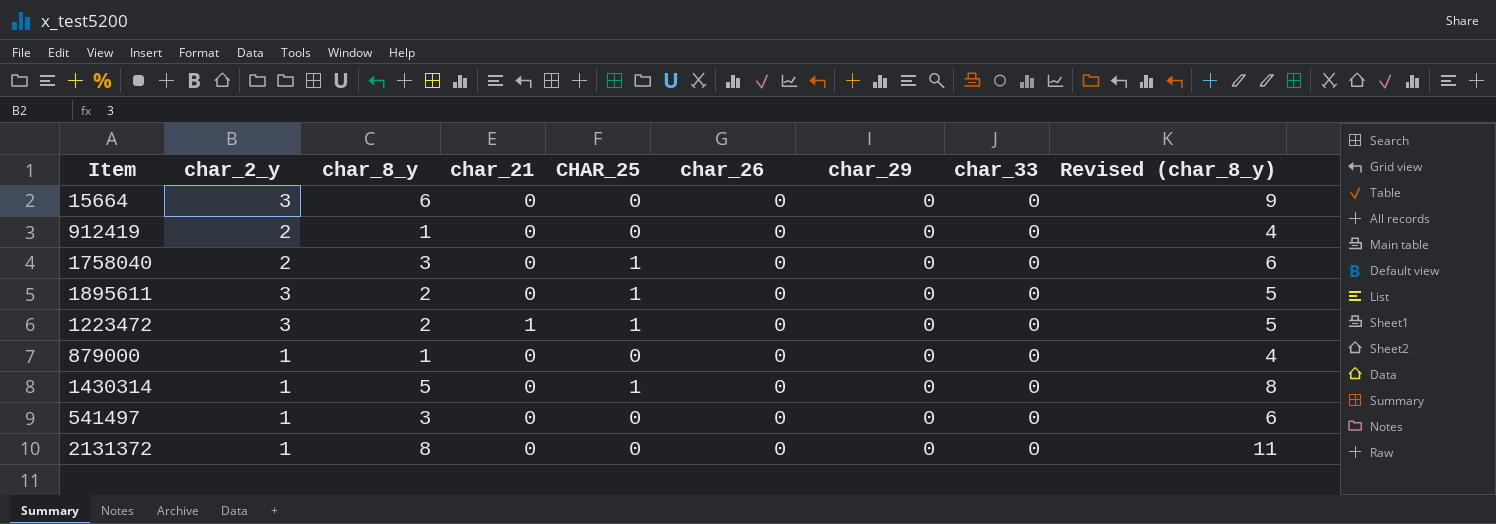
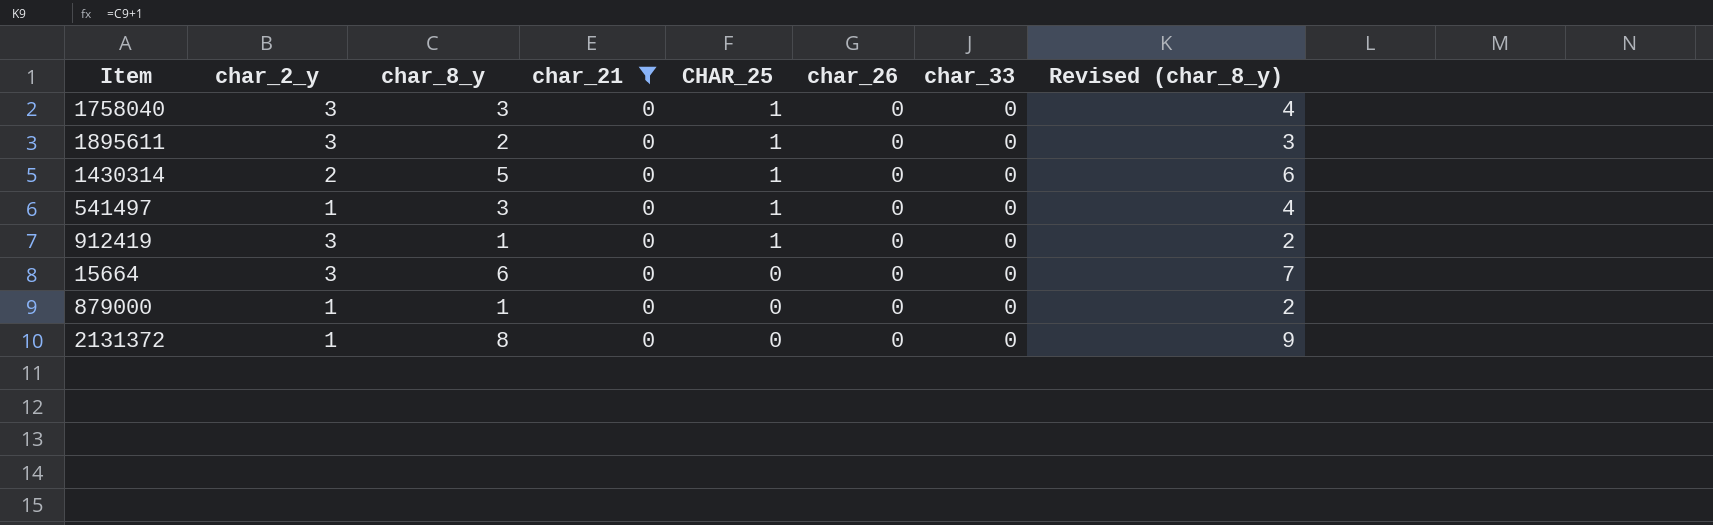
filter: none -> char_21 = 0
row order: none -> CHAR_25 descending
column char_29 | position: 7 -> none
column Revised (char_8_y) | formula: [char_8_y] + 3 -> [char_8_y] + 1
1758040 | char_2_y: 2 -> 3
1430314 | char_2_y: 1 -> 2
541497 | CHAR_25: 0 -> 1
912419 | char_2_y: 2 -> 3
912419 | CHAR_25: 0 -> 1

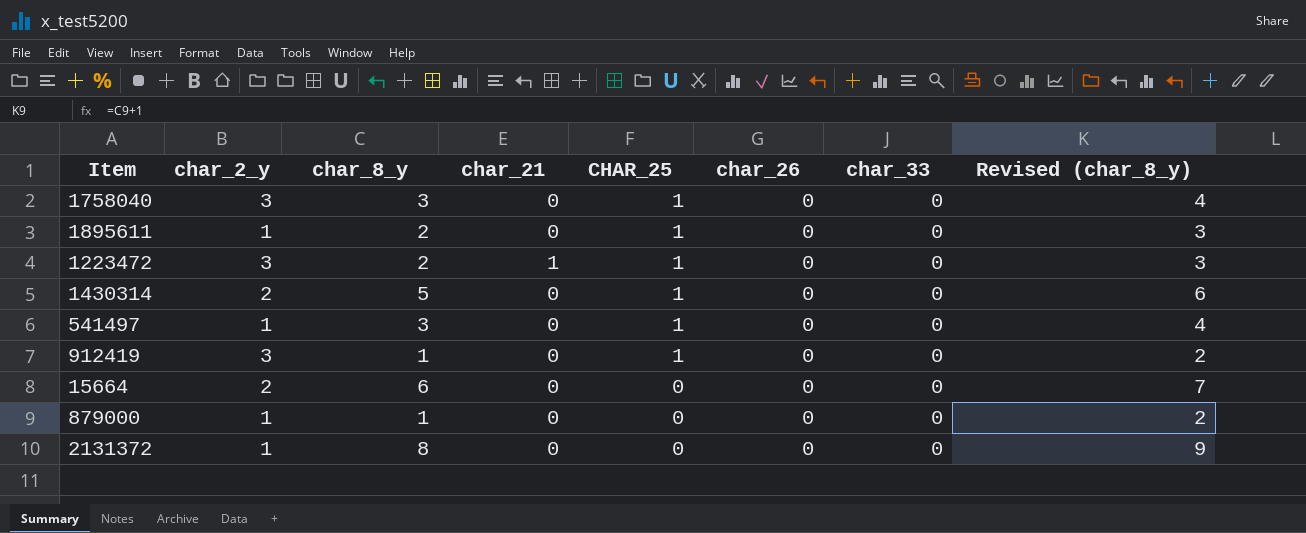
filter: char_21 = 0 -> none
1895611 | char_2_y: 3 -> 1
15664 | char_2_y: 3 -> 2

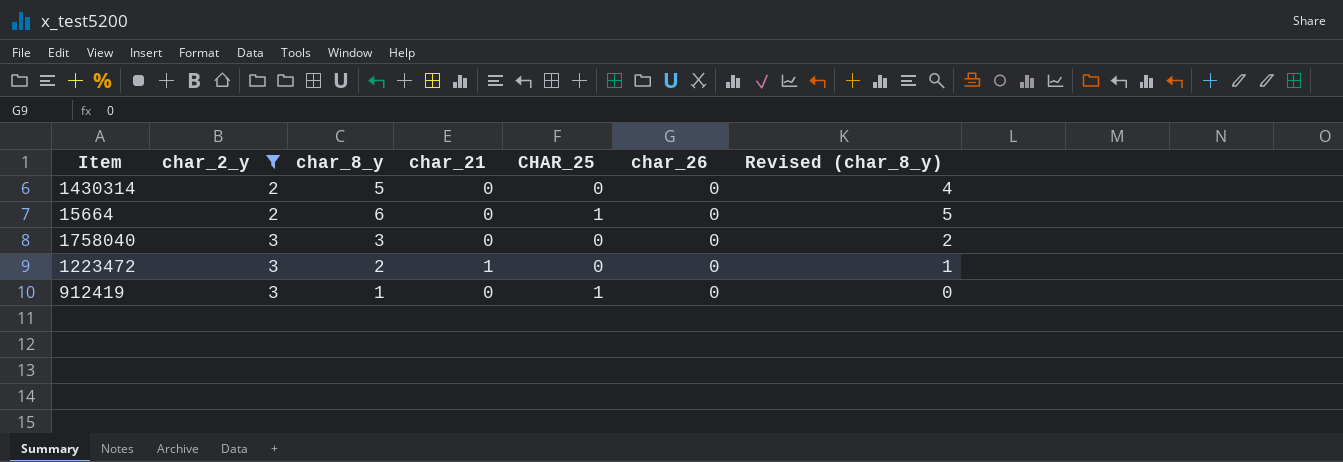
filter: none -> char_2_y != 1
row order: CHAR_25 descending -> char_2_y ascending
column char_33 | position: 7 -> none
column Revised (char_8_y) | formula: [char_8_y] + 1 -> [char_8_y] - 1
1430314 | CHAR_25: 1 -> 0
15664 | CHAR_25: 0 -> 1
1758040 | CHAR_25: 1 -> 0
1223472 | CHAR_25: 1 -> 0

